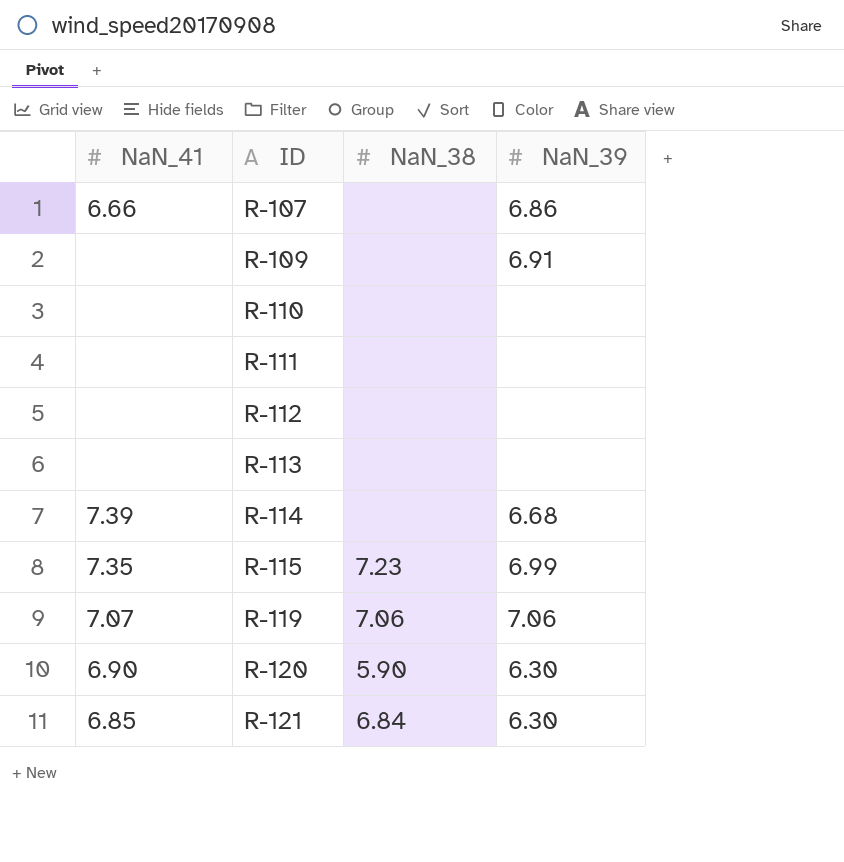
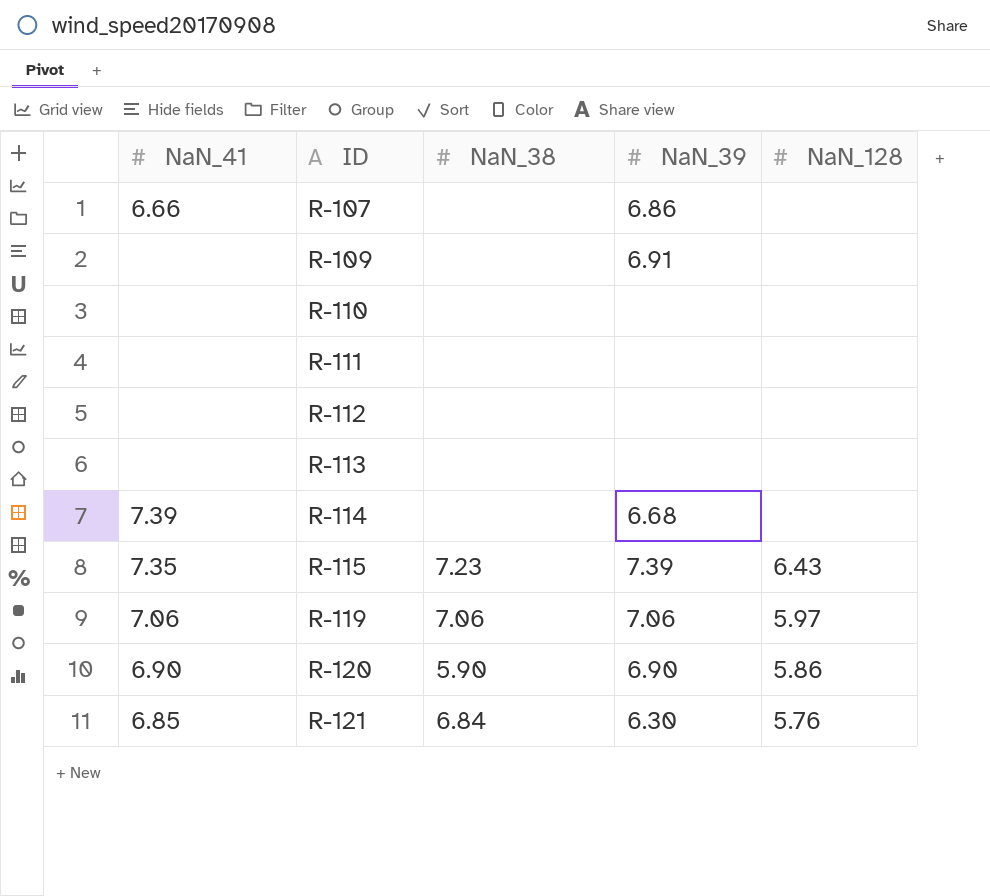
column NaN_128 | position: none -> 5
R-115 | NaN_39: 6.99 -> 7.39
R-119 | NaN_41: 7.07 -> 7.06
R-120 | NaN_39: 6.30 -> 6.90

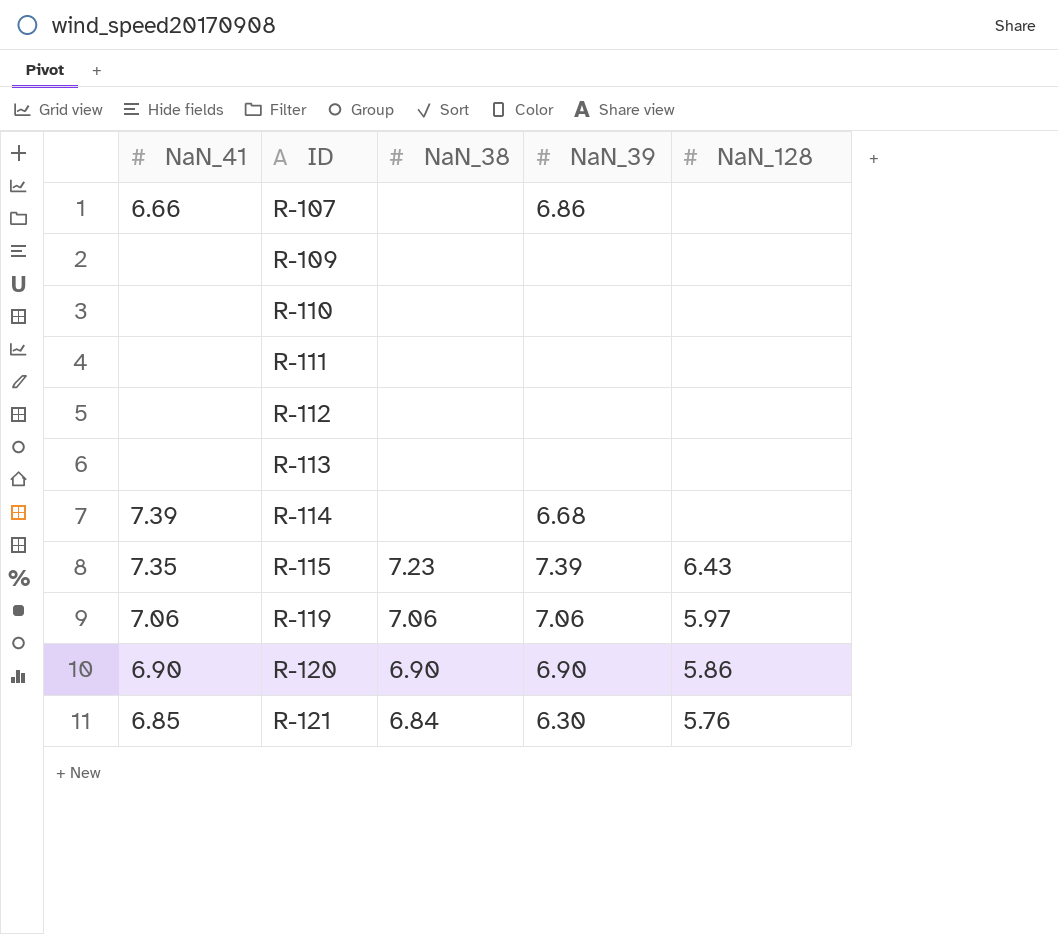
R-109 | NaN_39: 6.91 -> none
R-120 | NaN_38: 5.90 -> 6.90

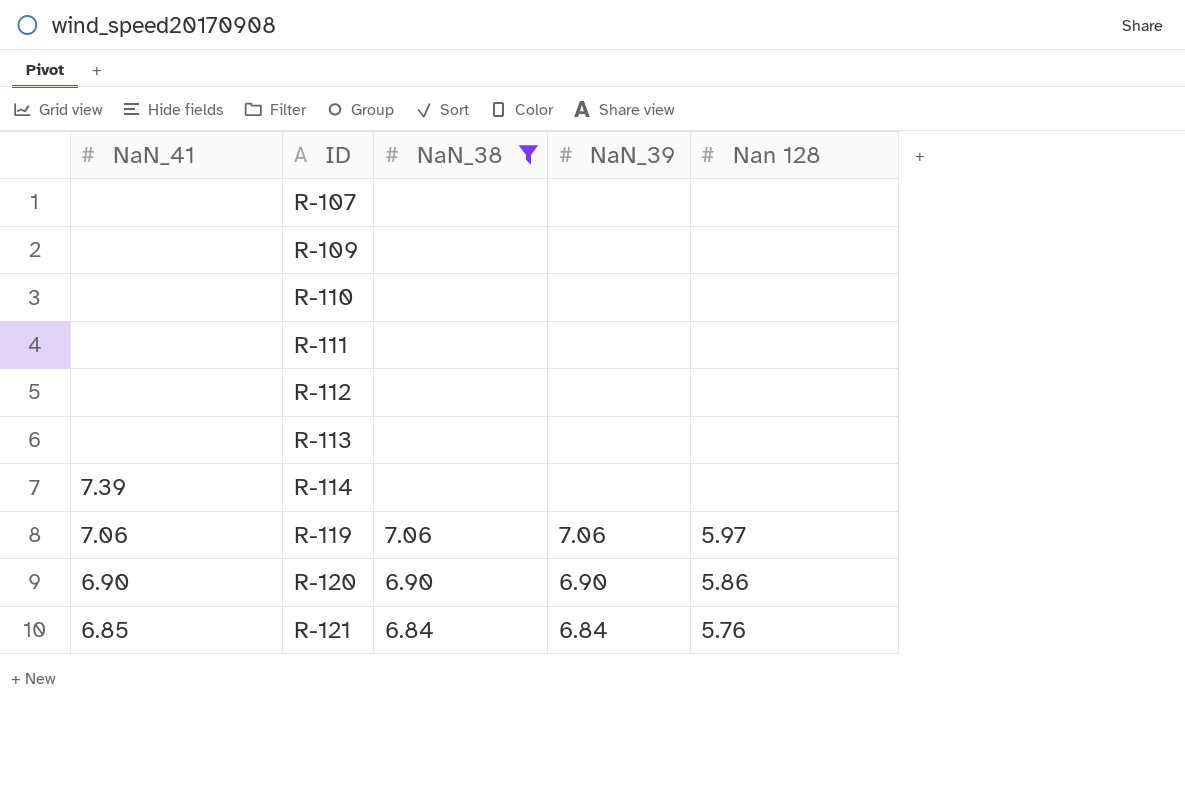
filter: none -> NaN_38 != 7.23
column name: NaN_128 -> Nan 128
R-107 | NaN_41: 6.66 -> none
R-107 | NaN_39: 6.86 -> none
R-114 | NaN_39: 6.68 -> none
R-121 | NaN_39: 6.30 -> 6.84

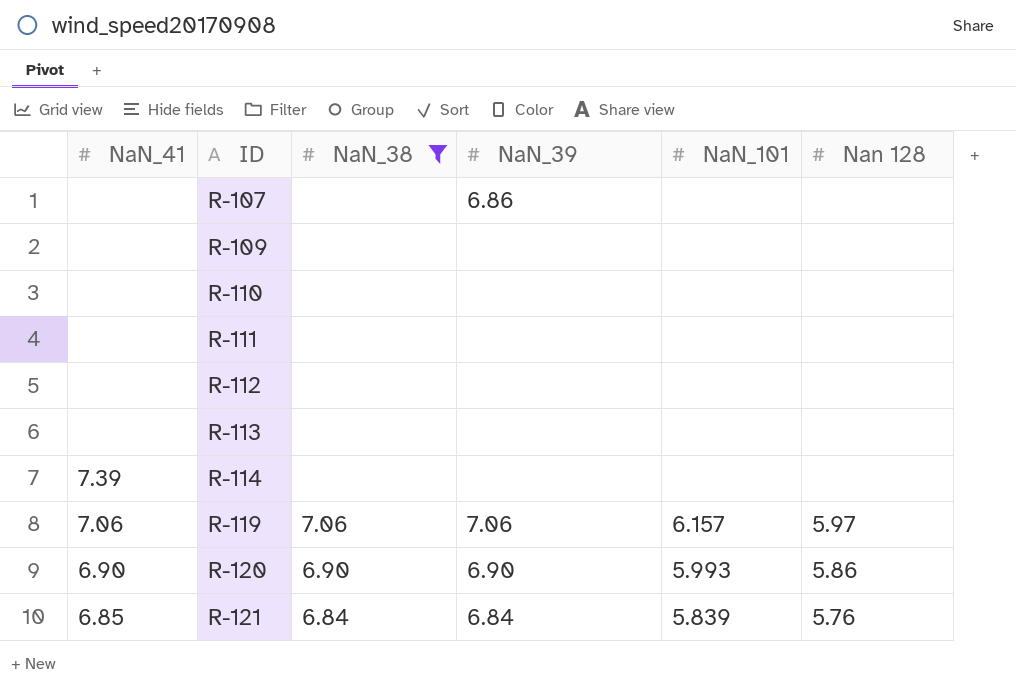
column NaN_101 | position: none -> 5
R-107 | NaN_39: none -> 6.86

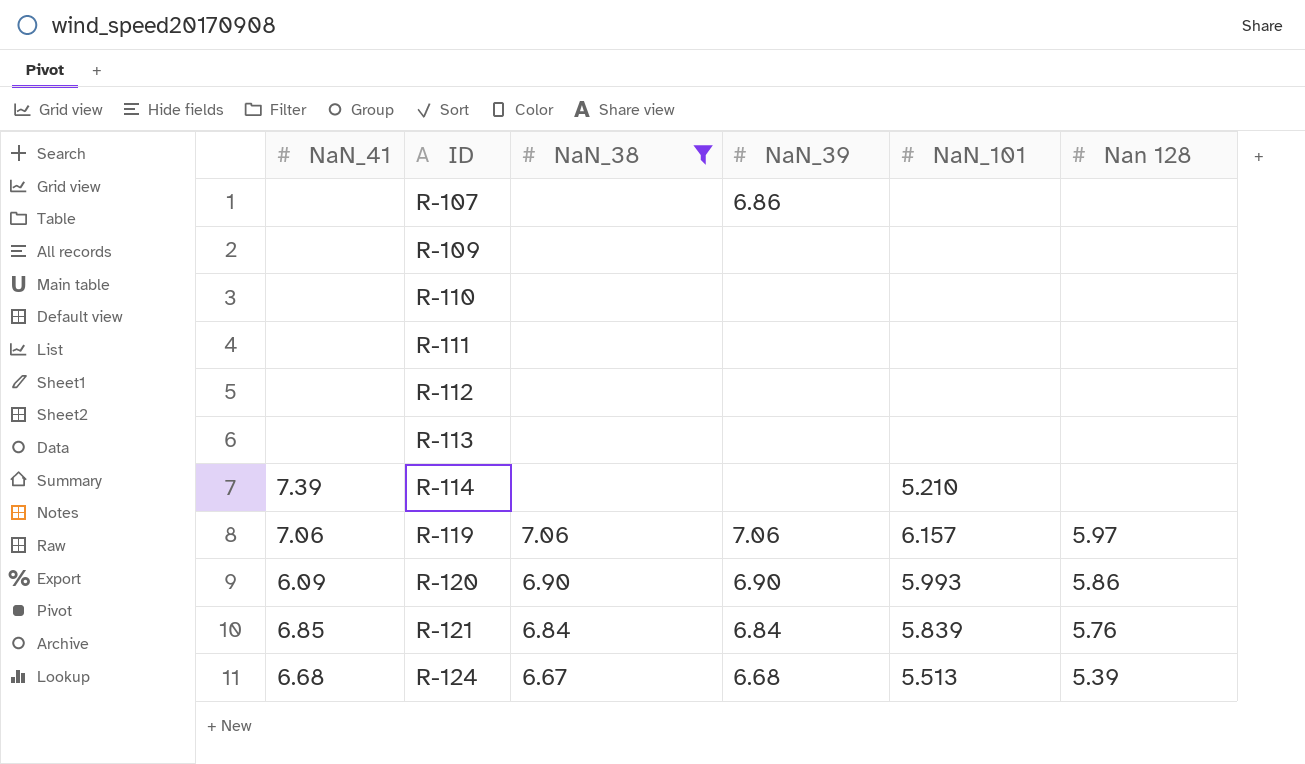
R-114 | NaN_101: none -> 5.210
R-120 | NaN_41: 6.90 -> 6.09
row R-124: none -> 6.68 | 6.67 | 6.68 | 5.513 | 5.39

